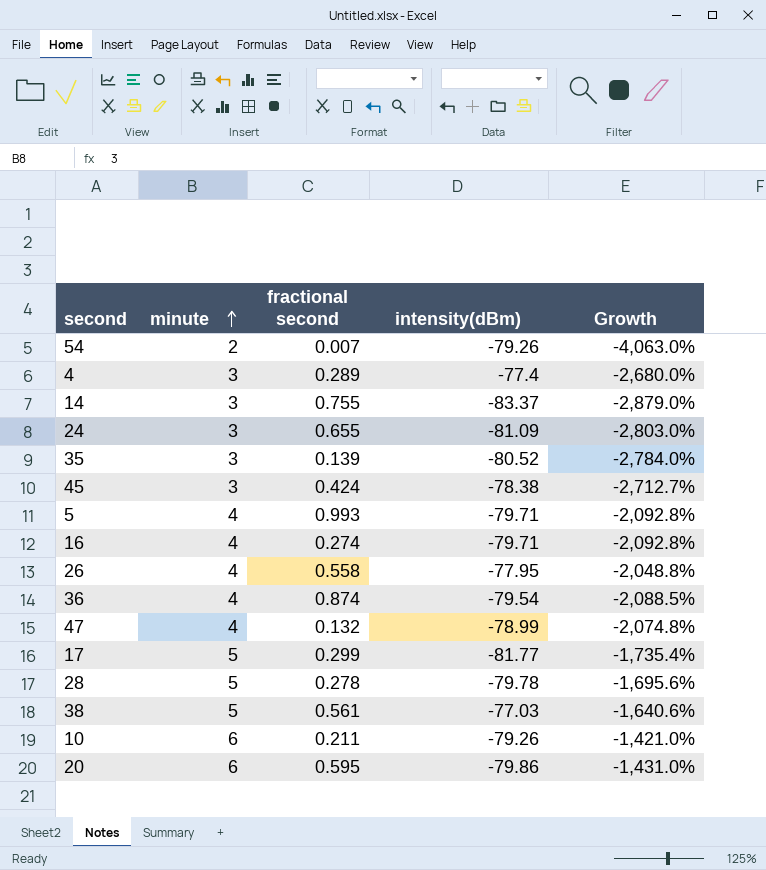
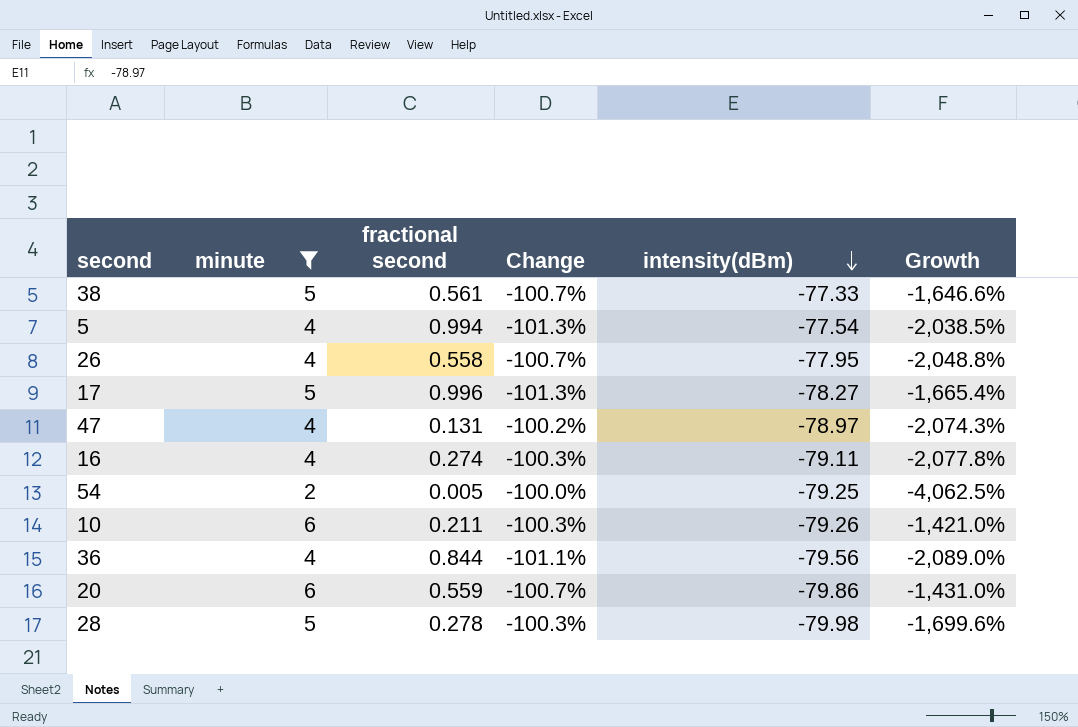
filter: none -> minute != 3
row order: minute ascending -> intensity(dBm) descending
column Change | formula: none -> ([fractional second] - [intensity(dBm)]) / [intensity(dBm)]
38 | intensity(dBm): -77.03 -> -77.33
38 | Growth: -1,640.6% -> -1,646.6%
5 | fractional second: 0.993 -> 0.994
5 | intensity(dBm): -79.71 -> -77.54
5 | Growth: -2,092.8% -> -2,038.5%
17 | fractional second: 0.299 -> 0.996
17 | intensity(dBm): -81.77 -> -78.27
17 | Growth: -1,735.4% -> -1,665.4%
47 | fractional second: 0.132 -> 0.131
47 | intensity(dBm): -78.99 -> -78.97
47 | Growth: -2,074.8% -> -2,074.3%
16 | intensity(dBm): -79.71 -> -79.11
16 | Growth: -2,092.8% -> -2,077.8%
54 | fractional second: 0.007 -> 0.005
54 | intensity(dBm): -79.26 -> -79.25
54 | Growth: -4,063.0% -> -4,062.5%
36 | fractional second: 0.874 -> 0.844
36 | intensity(dBm): -79.54 -> -79.56
36 | Growth: -2,088.5% -> -2,089.0%
20 | fractional second: 0.595 -> 0.559
28 | intensity(dBm): -79.78 -> -79.98
28 | Growth: -1,695.6% -> -1,699.6%

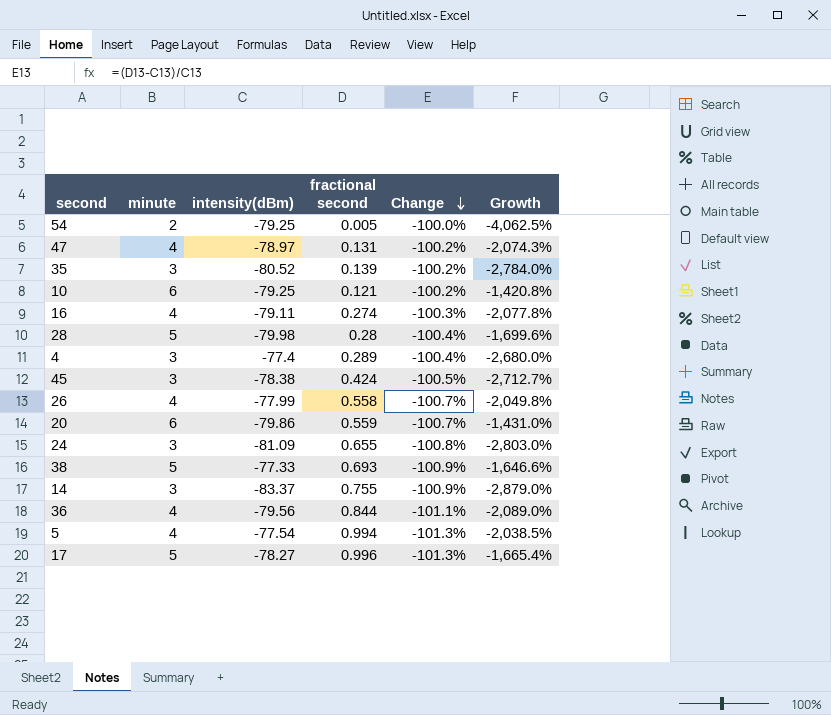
filter: minute != 3 -> none
row order: intensity(dBm) descending -> Change descending
column intensity(dBm) | position: 5 -> 3
10 | intensity(dBm): -79.26 -> -79.25
10 | fractional second: 0.211 -> 0.121
10 | Change: -100.3% -> -100.2%
10 | Growth: -1,421.0% -> -1,420.8%
28 | fractional second: 0.278 -> 0.28
28 | Change: -100.3% -> -100.4%
26 | intensity(dBm): -77.95 -> -77.99
26 | Growth: -2,048.8% -> -2,049.8%
38 | fractional second: 0.561 -> 0.693
38 | Change: -100.7% -> -100.9%

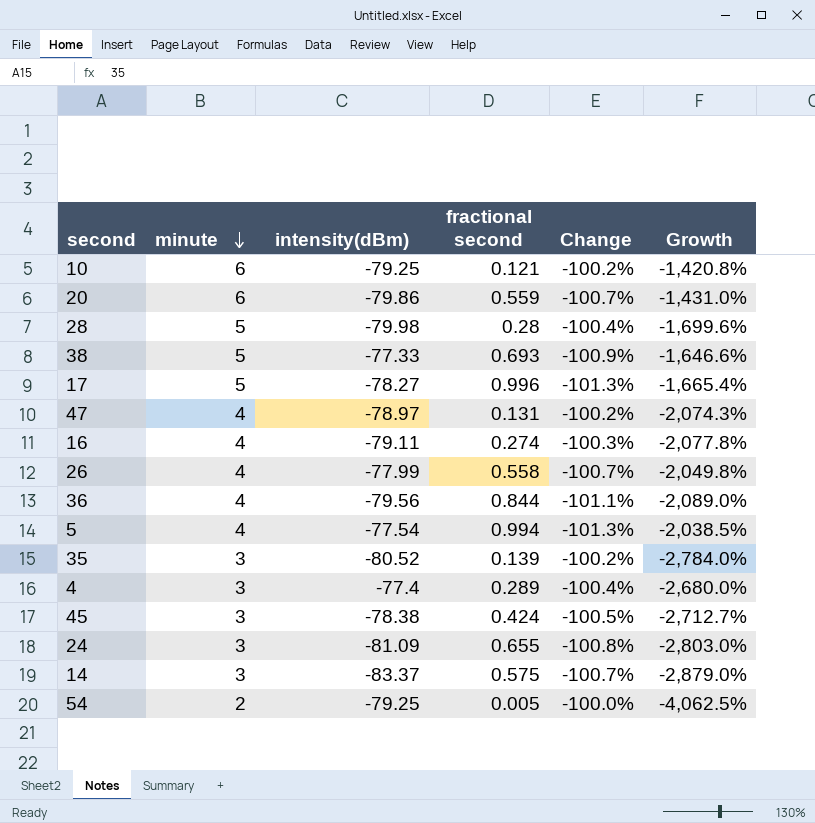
row order: Change descending -> minute descending
14 | fractional second: 0.755 -> 0.575
14 | Change: -100.9% -> -100.7%

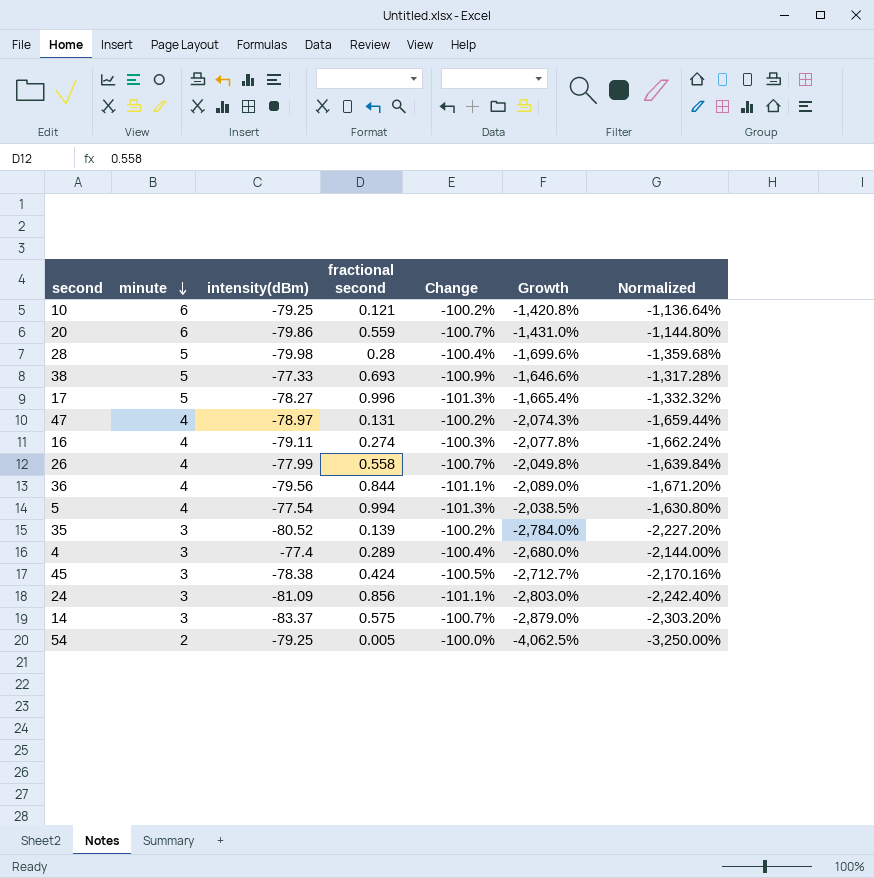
column Normalized | formula: none -> [Growth] * 0.8
24 | fractional second: 0.655 -> 0.856
24 | Change: -100.8% -> -101.1%

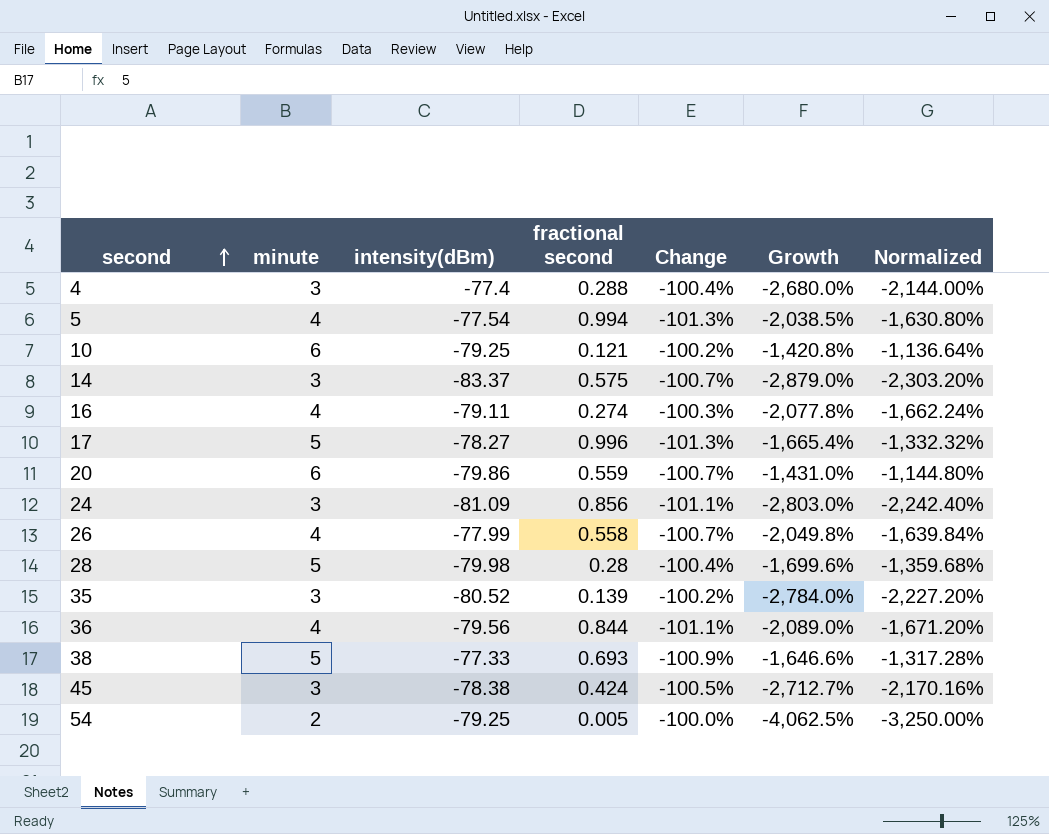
row order: minute descending -> second ascending
row 47: 4 | -78.97 | 0.131 | -100.2% | -2,074.3% | -1,659.44% -> none
4 | fractional second: 0.289 -> 0.288

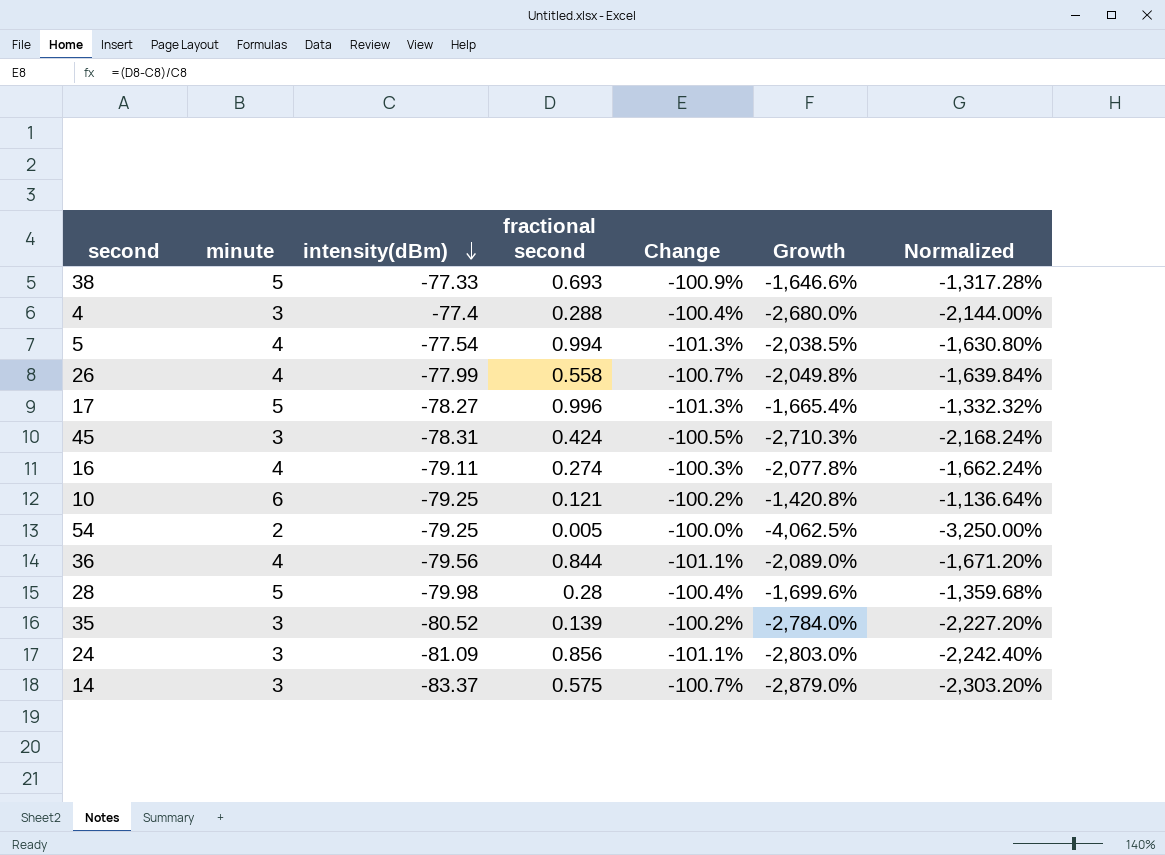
row order: second ascending -> intensity(dBm) descending
row 20: 6 | -79.86 | 0.559 | -100.7% | -1,431.0% | -1,144.80% -> none
45 | intensity(dBm): -78.38 -> -78.31
45 | Growth: -2,712.7% -> -2,710.3%
45 | Normalized: -2,170.16% -> -2,168.24%

